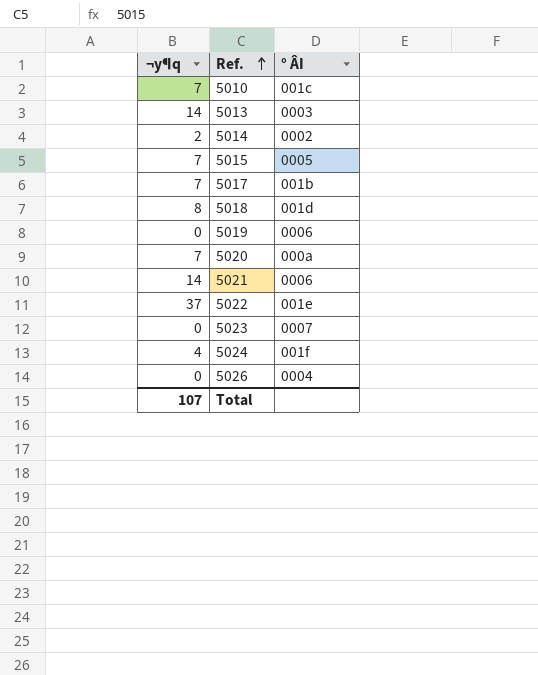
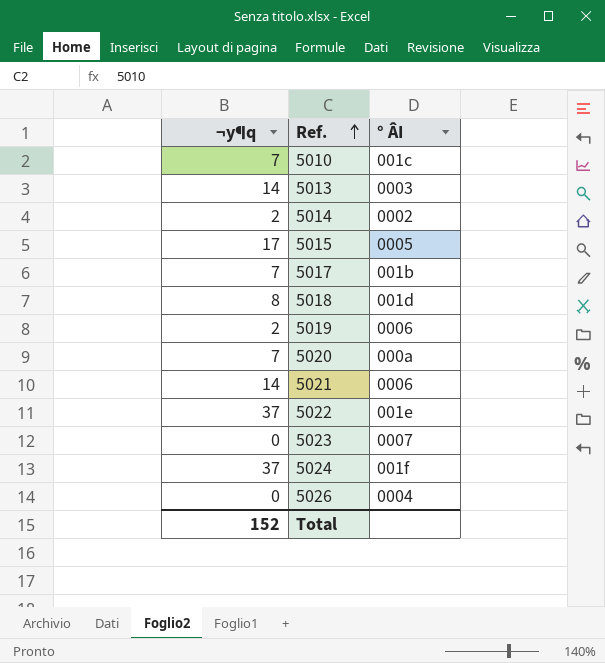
5015 | ¬y¶q: 7 -> 17
5019 | ¬y¶q: 0 -> 2
5024 | ¬y¶q: 4 -> 37
Total | ¬y¶q: 107 -> 152

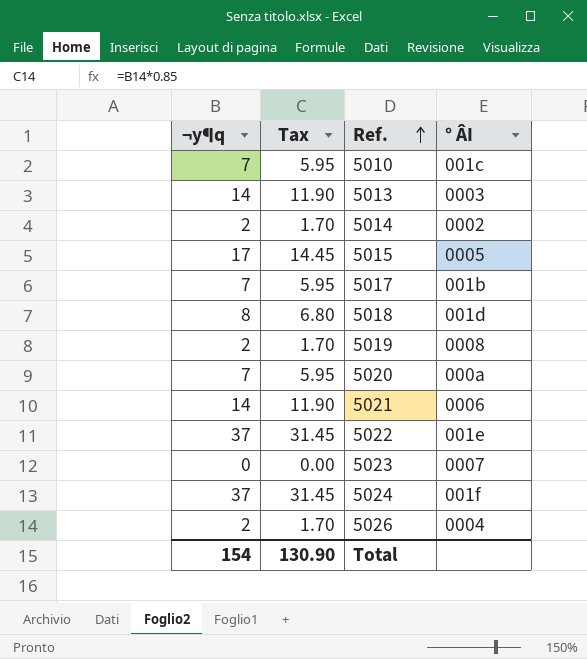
column Tax | formula: none -> [¬y¶q] * 0.85
5019 | ° ÂI: 0006 -> 0008
5026 | ¬y¶q: 0 -> 2
Total | ¬y¶q: 152 -> 154

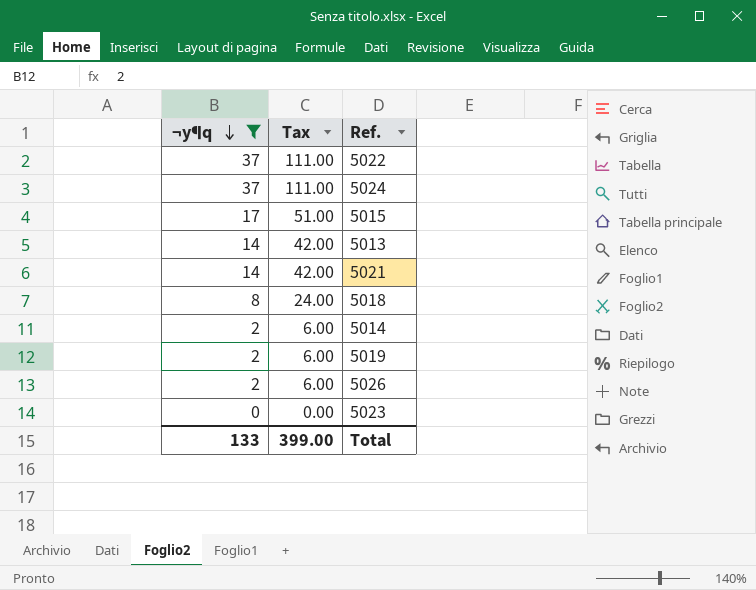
filter: none -> ¬y¶q != 7
row order: Ref. ascending -> ¬y¶q descending
column ° ÂI | position: 4 -> none
column Tax | formula: [¬y¶q] * 0.85 -> [¬y¶q] * 3
Total | ¬y¶q: 154 -> 133
Total | Tax: 130.90 -> 399.00

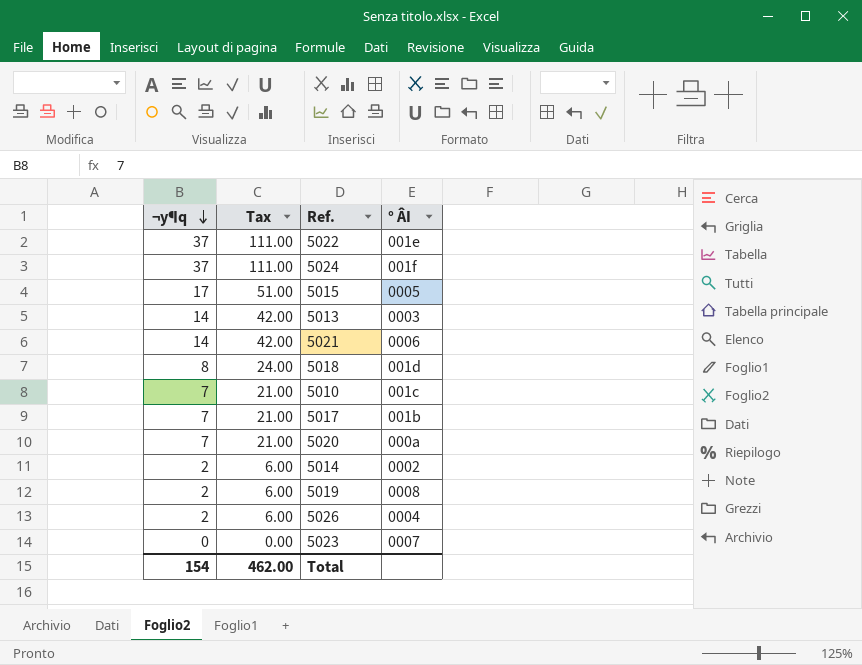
filter: ¬y¶q != 7 -> none
column ° ÂI | position: none -> 4
Total | ¬y¶q: 133 -> 154
Total | Tax: 399.00 -> 462.00

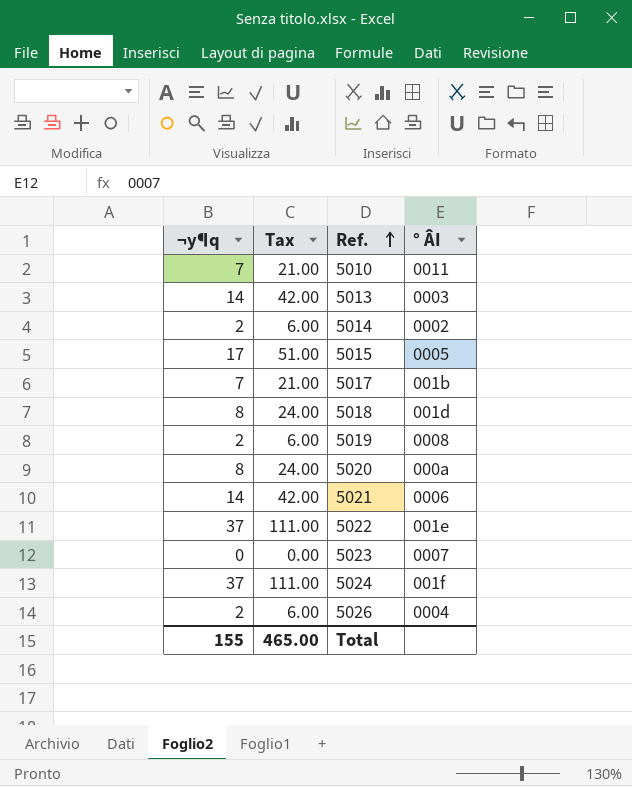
row order: ¬y¶q descending -> Ref. ascending
5010 | ° ÂI: 001c -> 0011
5020 | ¬y¶q: 7 -> 8
5020 | Tax: 21.00 -> 24.00
Total | ¬y¶q: 154 -> 155
Total | Tax: 462.00 -> 465.00

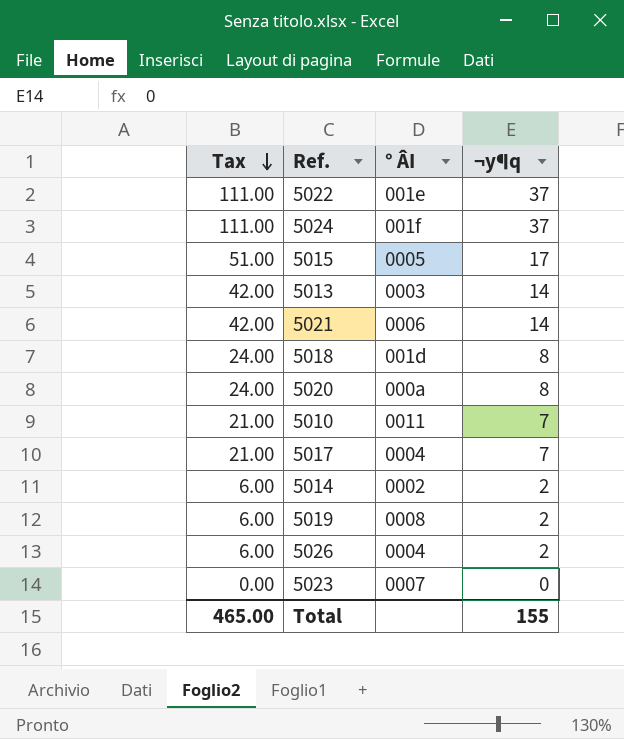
row order: Ref. ascending -> Tax descending
column ¬y¶q | position: 1 -> 4
5017 | ° ÂI: 001b -> 0004

